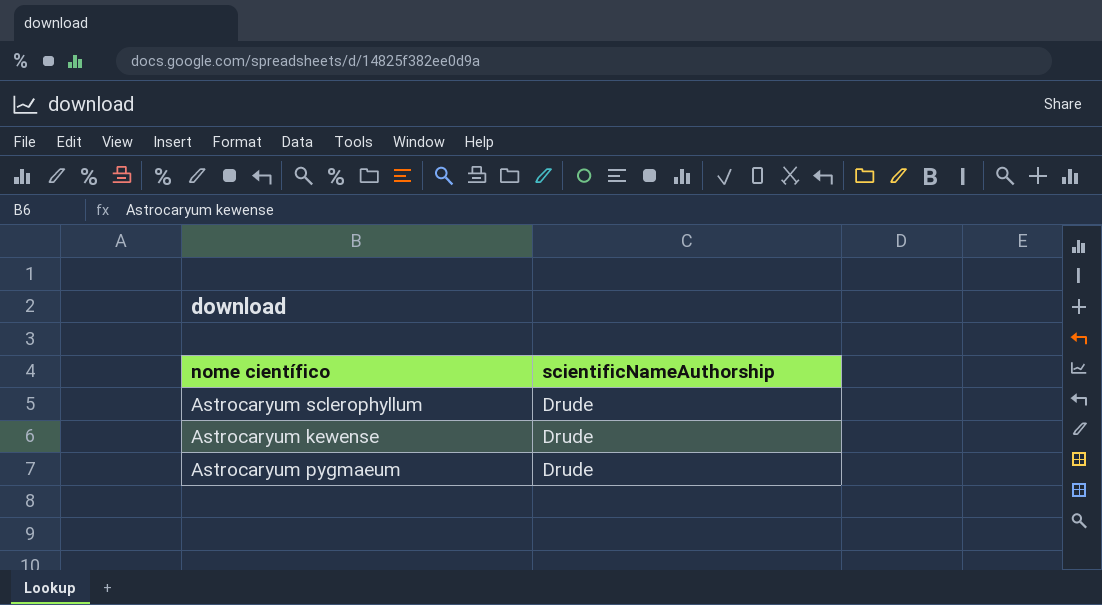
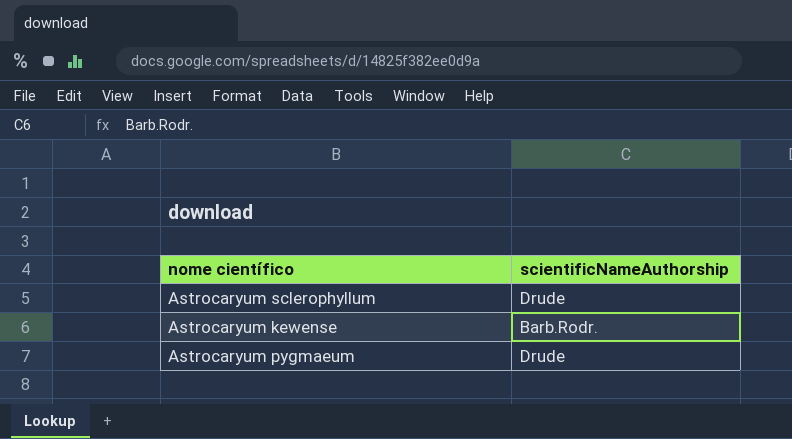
Astrocaryum kewense | scientificNameAuthorship: Drude -> Barb.Rodr.

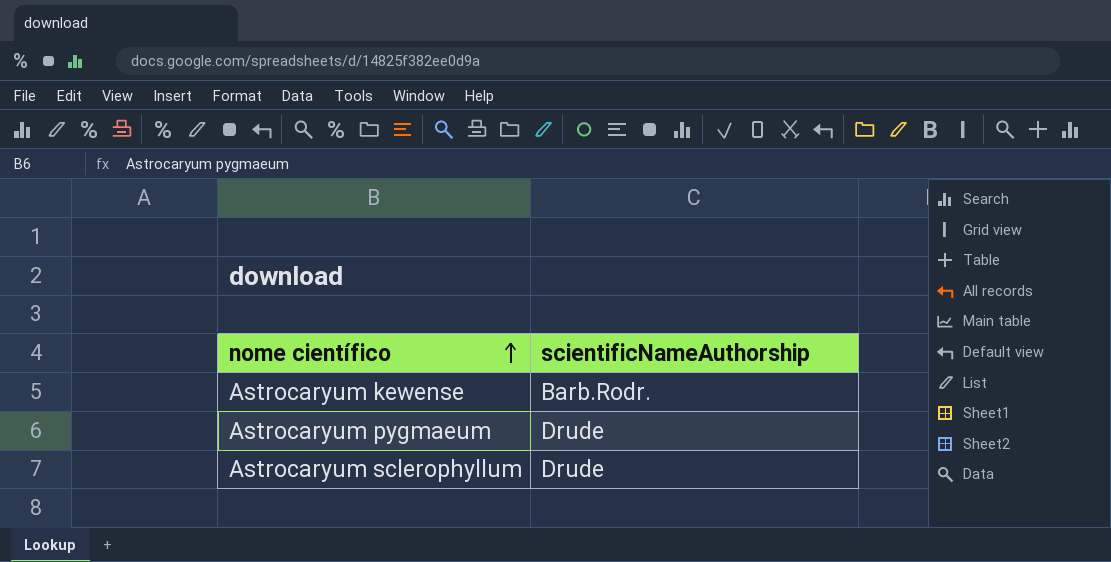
row order: none -> nome científico ascending

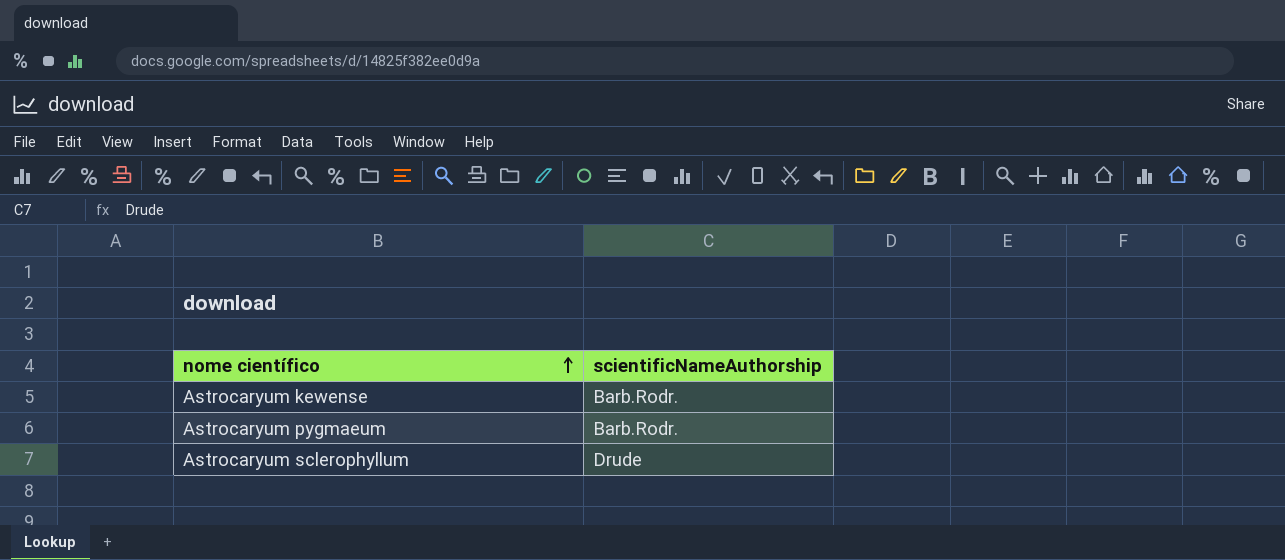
Astrocaryum pygmaeum | scientificNameAuthorship: Drude -> Barb.Rodr.

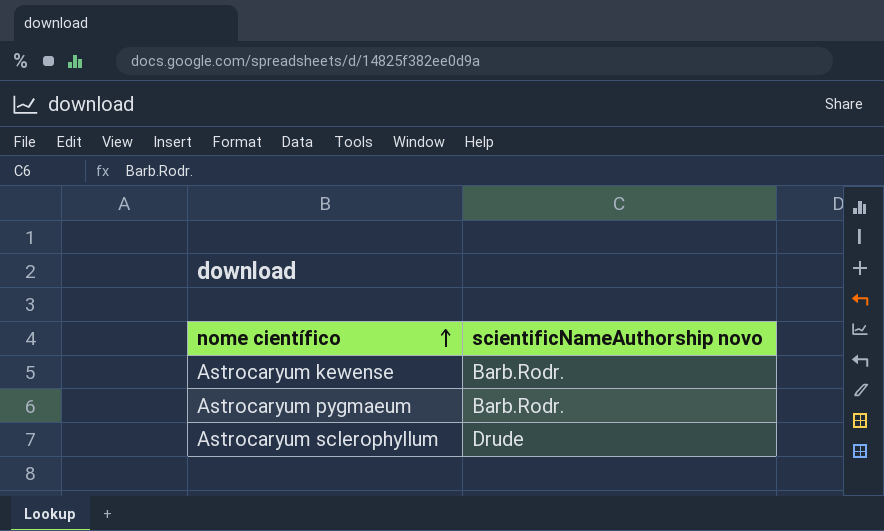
column name: scientificNameAuthorship -> scientificNameAuthorship novo

